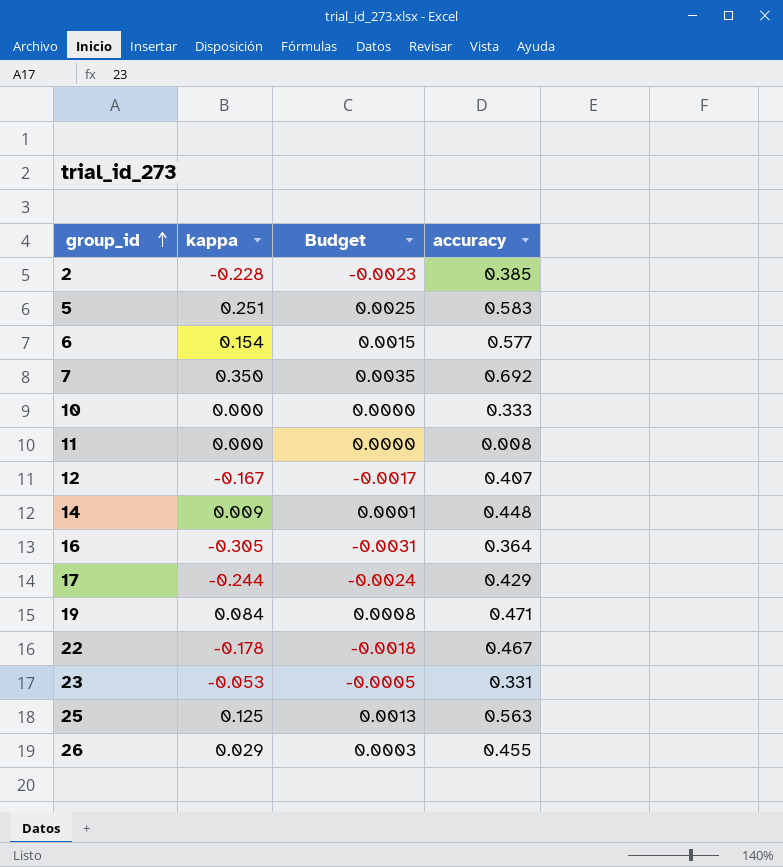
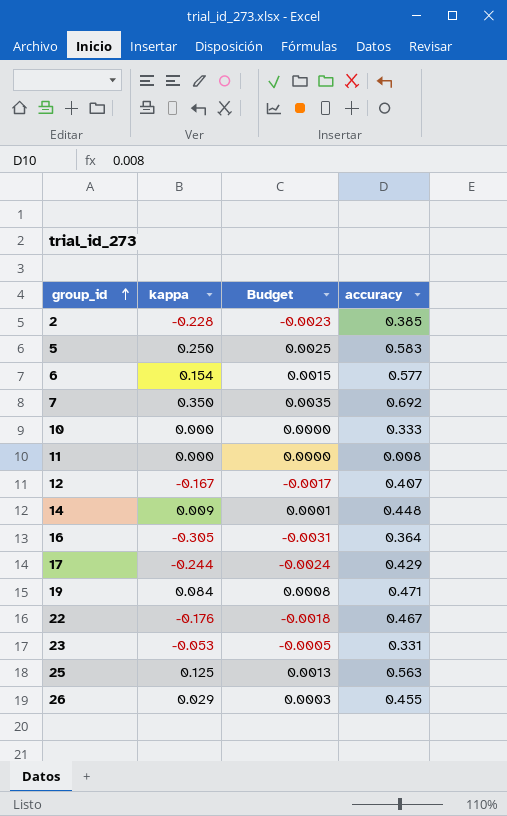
5 | kappa: 0.251 -> 0.250
22 | kappa: -0.178 -> -0.176

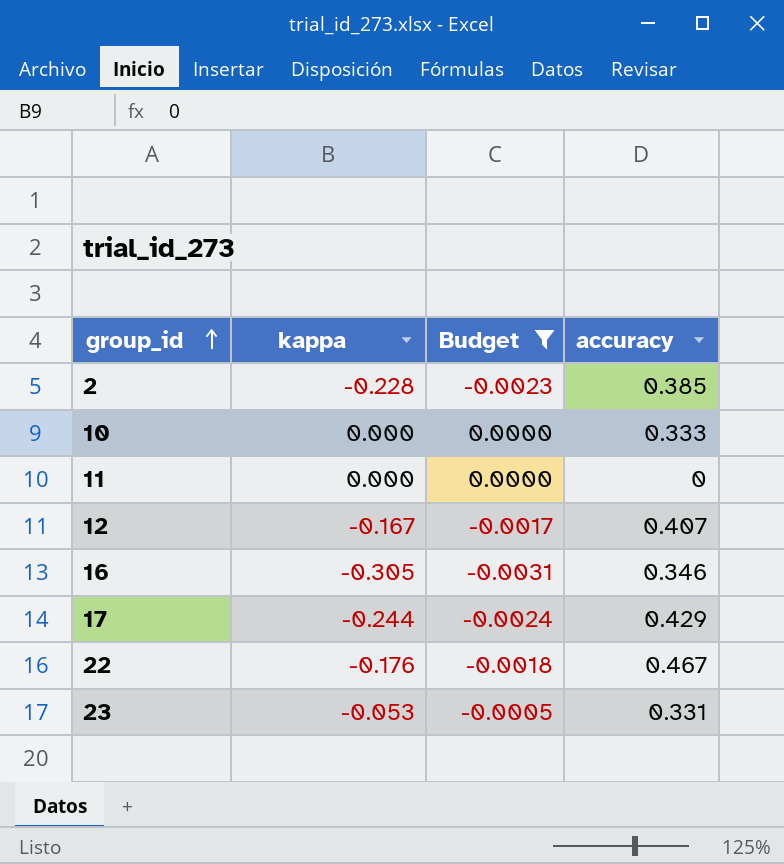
filter: none -> Budget <= 0.0000
11 | accuracy: 0.008 -> 0
16 | accuracy: 0.364 -> 0.346

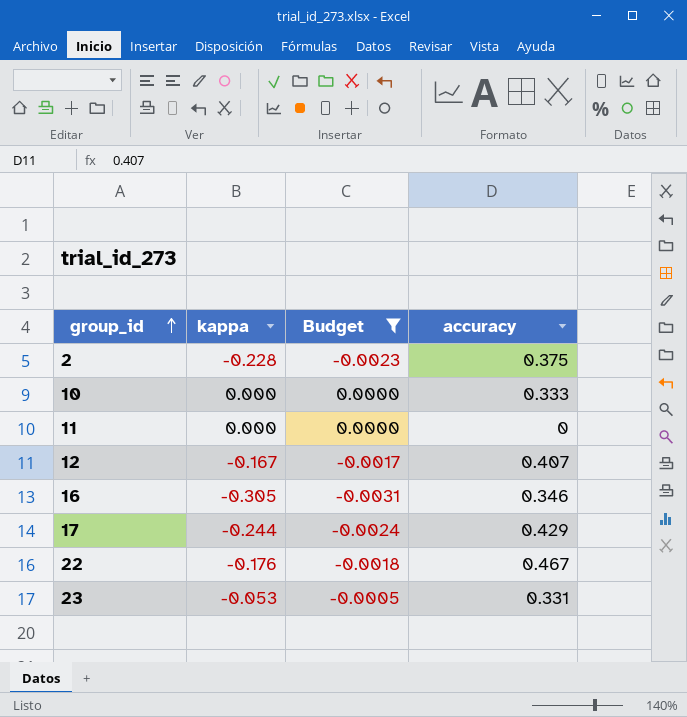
2 | accuracy: 0.385 -> 0.375

